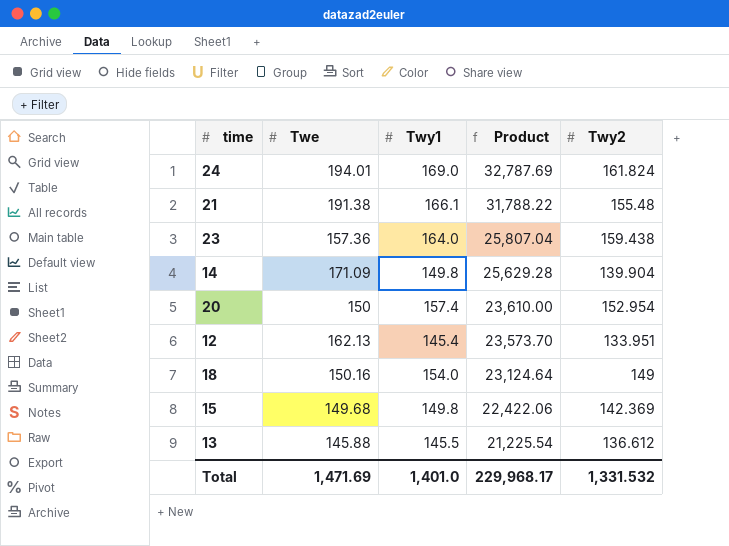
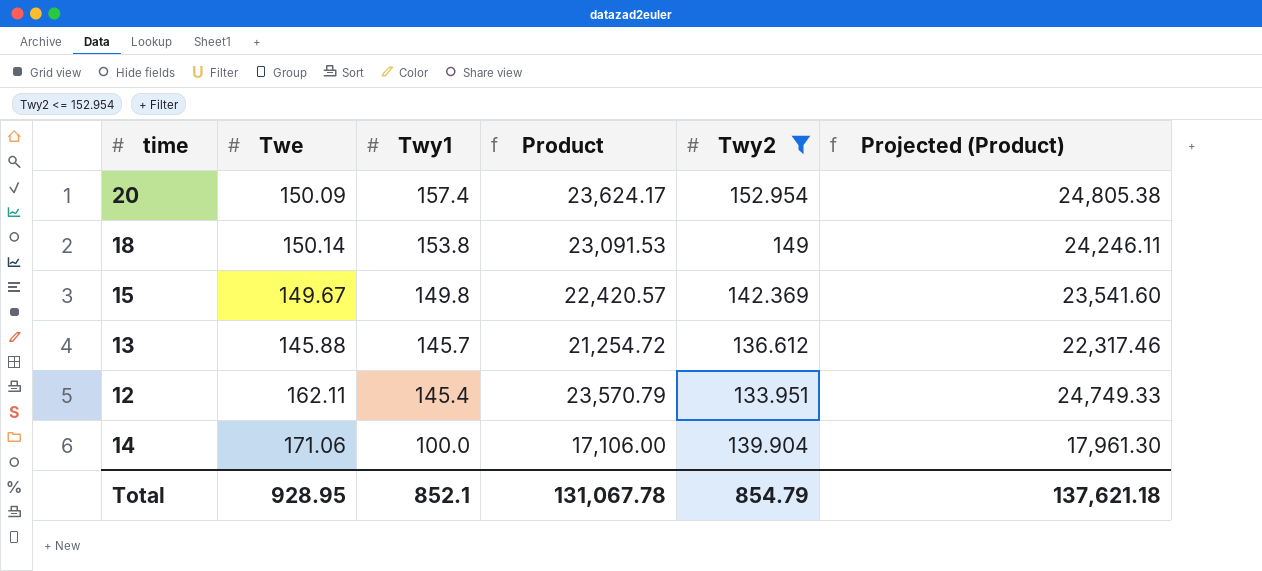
filter: none -> Twy2 <= 152.954
row order: Product descending -> Twy1 descending
column Projected (Product) | formula: none -> [Product] * 1.05
20 | Twe: 150 -> 150.09
20 | Product: 23,610.00 -> 23,624.17
18 | Twe: 150.16 -> 150.14
18 | Twy1: 154.0 -> 153.8
18 | Product: 23,124.64 -> 23,091.53
15 | Twe: 149.68 -> 149.67
15 | Product: 22,422.06 -> 22,420.57
13 | Twy1: 145.5 -> 145.7
13 | Product: 21,225.54 -> 21,254.72
12 | Twe: 162.13 -> 162.11
12 | Product: 23,573.70 -> 23,570.79
14 | Twe: 171.09 -> 171.06
14 | Twy1: 149.8 -> 100.0
14 | Product: 25,629.28 -> 17,106.00
Total | Twe: 1,471.69 -> 928.95
Total | Twy1: 1,401.0 -> 852.1
Total | Product: 229,968.17 -> 131,067.78
Total | Twy2: 1,331.532 -> 854.79

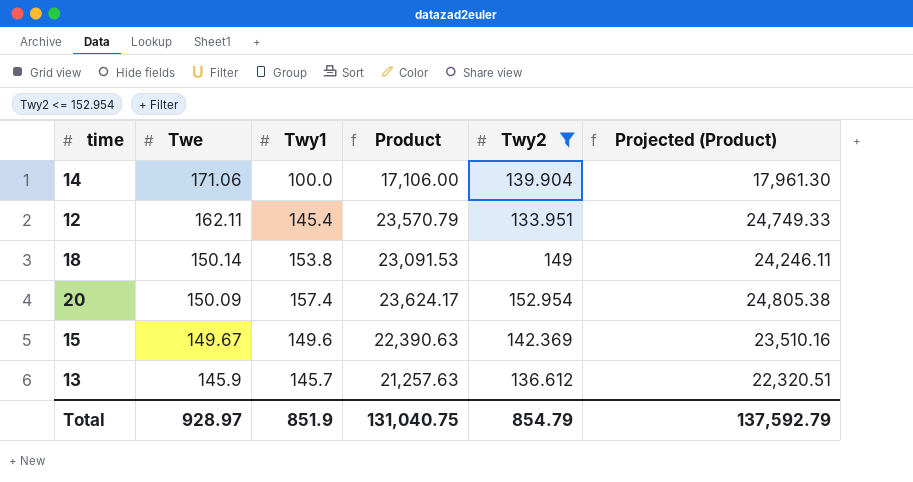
row order: Twy1 descending -> Twe descending
15 | Twy1: 149.8 -> 149.6
15 | Product: 22,420.57 -> 22,390.63
15 | Projected (Product): 23,541.60 -> 23,510.16
13 | Twe: 145.88 -> 145.9
13 | Product: 21,254.72 -> 21,257.63
13 | Projected (Product): 22,317.46 -> 22,320.51
Total | Twe: 928.95 -> 928.97
Total | Twy1: 852.1 -> 851.9
Total | Product: 131,067.78 -> 131,040.75
Total | Projected (Product): 137,621.18 -> 137,592.79

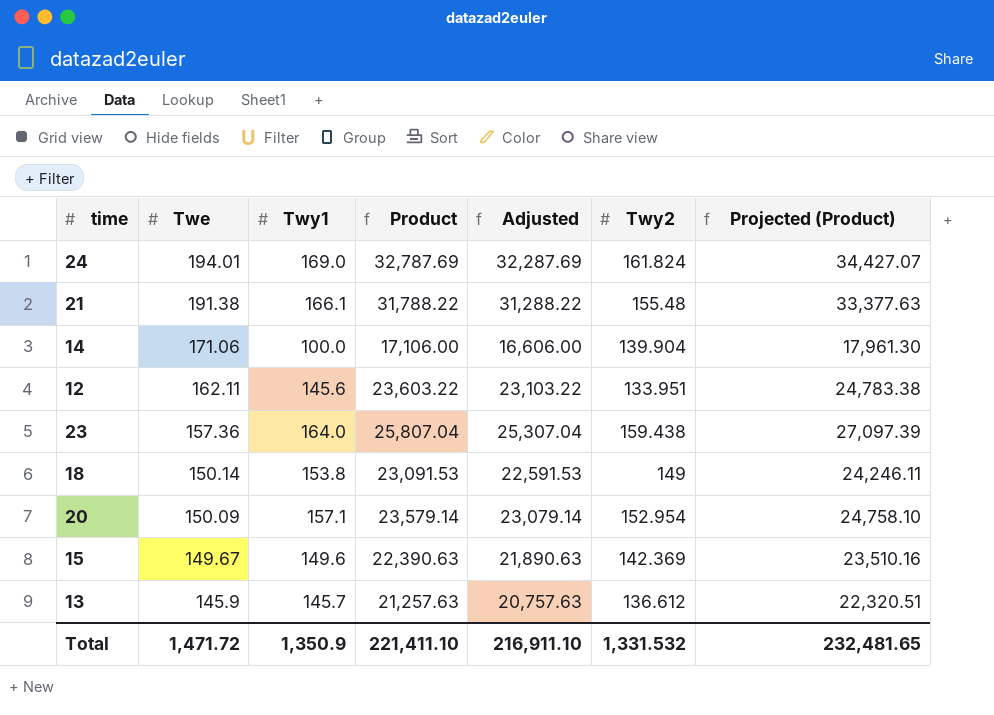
filter: Twy2 <= 152.954 -> none
column Adjusted | formula: none -> [Product] - 500
12 | Twy1: 145.4 -> 145.6
12 | Product: 23,570.79 -> 23,603.22
12 | Projected (Product): 24,749.33 -> 24,783.38
20 | Twy1: 157.4 -> 157.1
20 | Product: 23,624.17 -> 23,579.14
20 | Projected (Product): 24,805.38 -> 24,758.10
Total | Twe: 928.97 -> 1,471.72
Total | Twy1: 851.9 -> 1,350.9
Total | Product: 131,040.75 -> 221,411.10
Total | Twy2: 854.79 -> 1,331.532
Total | Projected (Product): 137,592.79 -> 232,481.65

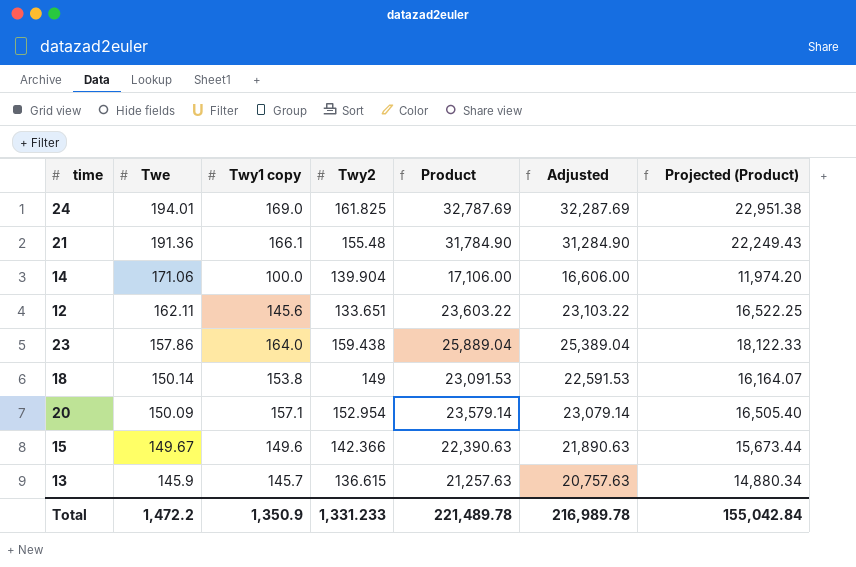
column name: Twy1 -> Twy1 copy
column Twy2 | position: 6 -> 4
column Projected (Product) | formula: [Product] * 1.05 -> [Product] * 0.7
24 | Twy2: 161.824 -> 161.825
21 | Twe: 191.38 -> 191.36
21 | Product: 31,788.22 -> 31,784.90
21 | Adjusted: 31,288.22 -> 31,284.90
12 | Twy2: 133.951 -> 133.651
23 | Twe: 157.36 -> 157.86
23 | Product: 25,807.04 -> 25,889.04
23 | Adjusted: 25,307.04 -> 25,389.04
15 | Twy2: 142.369 -> 142.366
13 | Twy2: 136.612 -> 136.615
Total | Twe: 1,471.72 -> 1,472.2
Total | Twy2: 1,331.532 -> 1,331.233
Total | Product: 221,411.10 -> 221,489.78
Total | Adjusted: 216,911.10 -> 216,989.78
Total | Projected (Product): 232,481.65 -> 155,042.84

